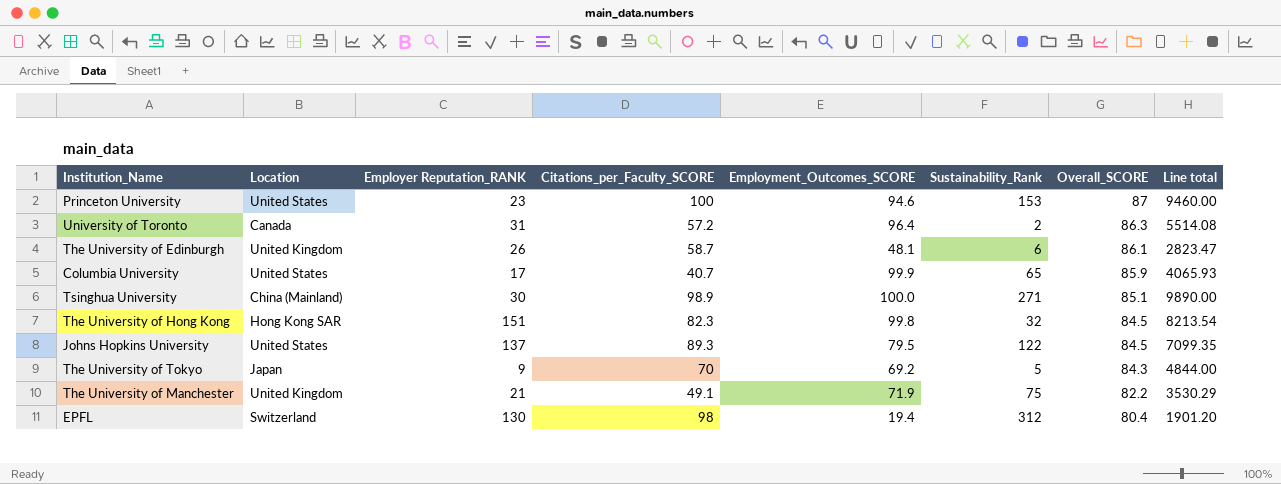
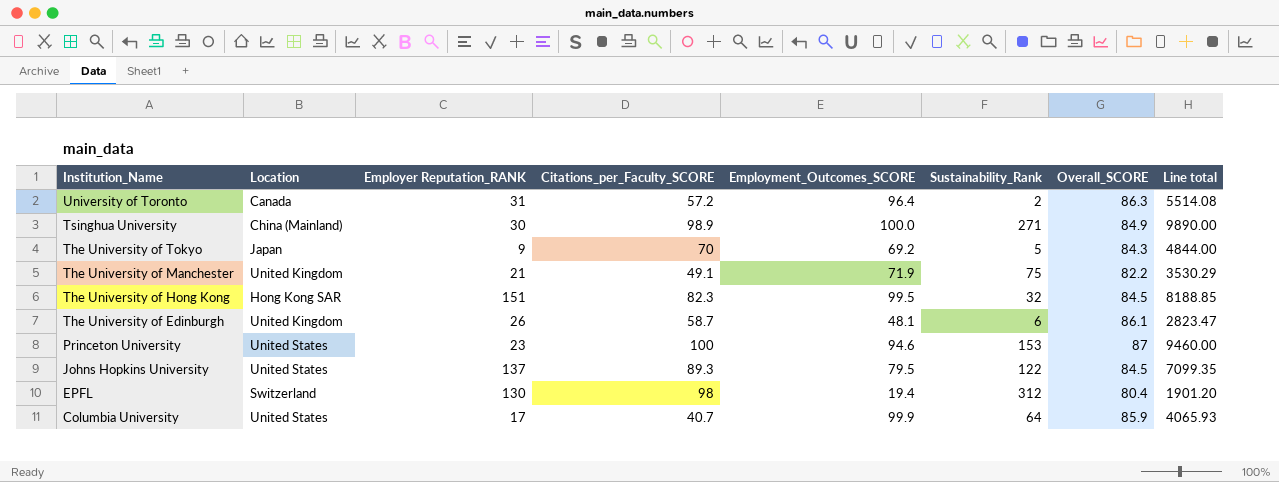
row order: Overall_SCORE descending -> Institution_Name descending
Tsinghua University | Overall_SCORE: 85.1 -> 84.9
The University of Hong Kong | Employment_Outcomes_SCORE: 99.8 -> 99.5
The University of Hong Kong | Line total: 8213.54 -> 8188.85
Columbia University | Sustainability_Rank: 65 -> 64

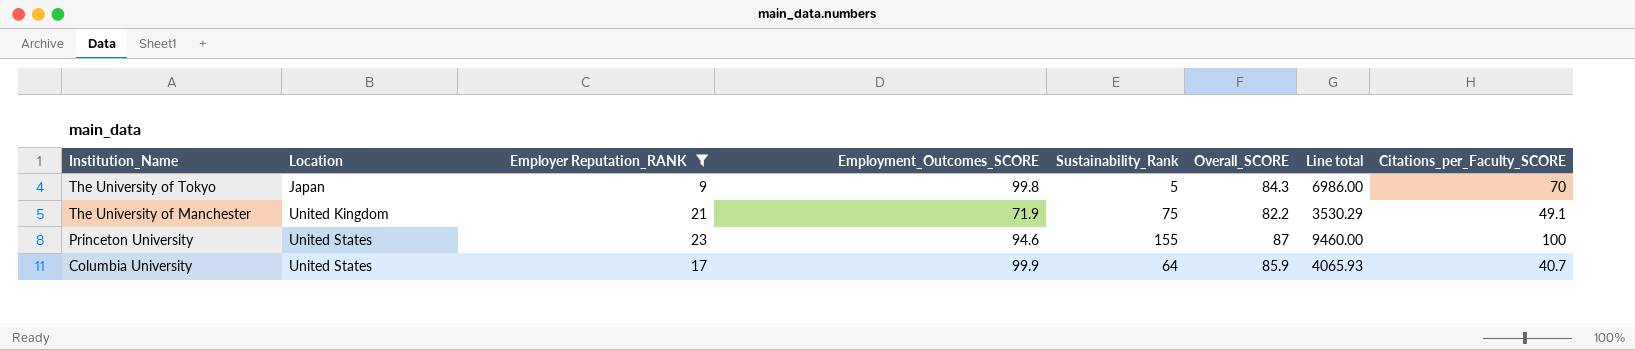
filter: none -> Employer Reputation_RANK <= 23
column Citations_per_Faculty_SCORE | position: 4 -> 8
The University of Tokyo | Employment_Outcomes_SCORE: 69.2 -> 99.8
The University of Tokyo | Line total: 4844.00 -> 6986.00
Princeton University | Sustainability_Rank: 153 -> 155

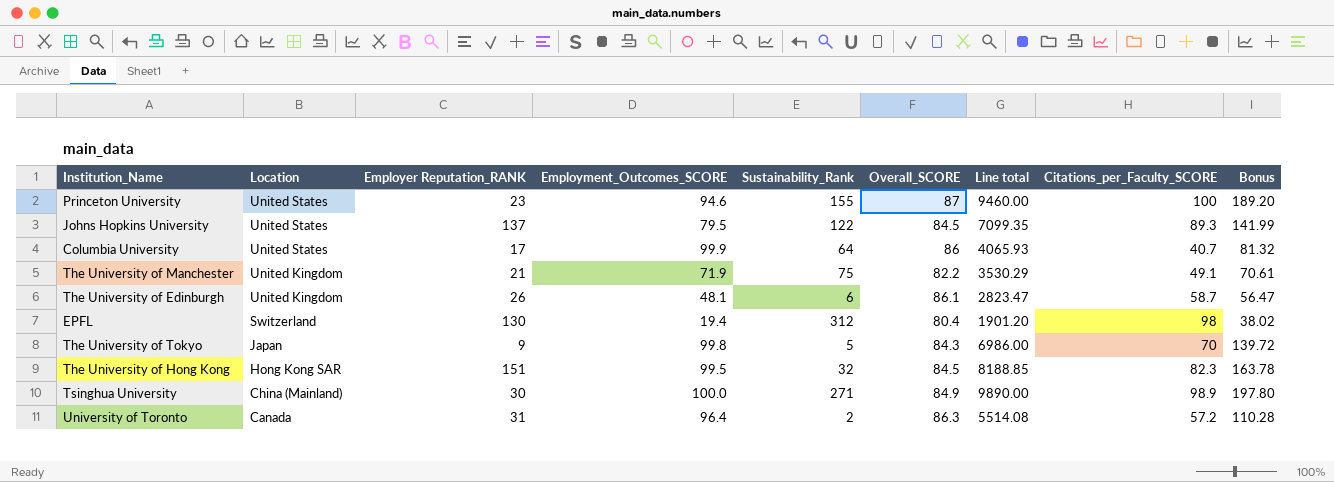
filter: Employer Reputation_RANK <= 23 -> none
row order: Institution_Name descending -> Location descending
column Bonus | formula: none -> [Line total] * 0.02
Columbia University | Overall_SCORE: 85.9 -> 86

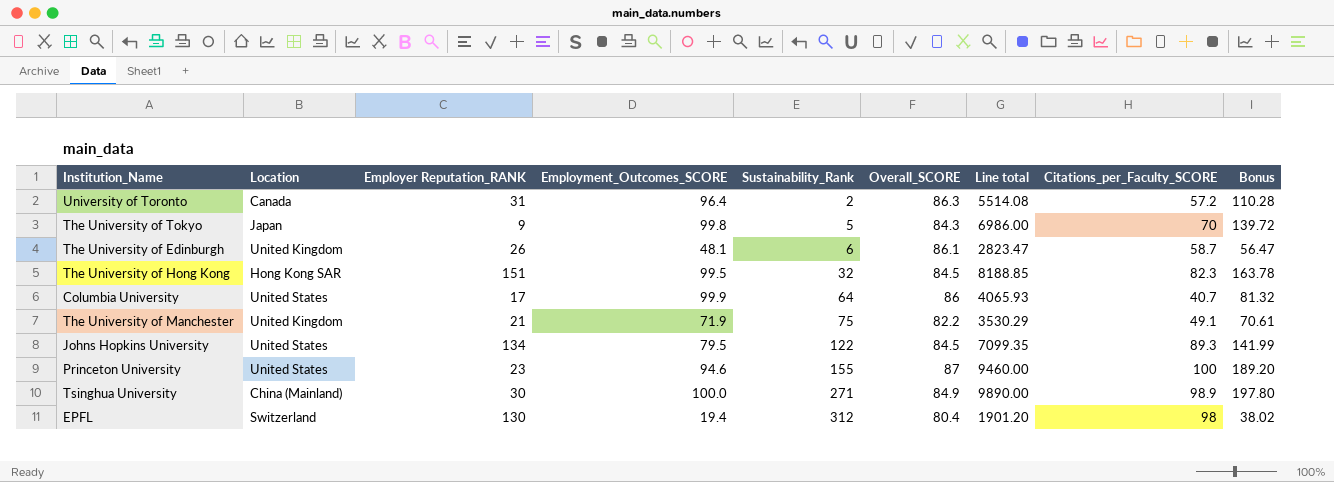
row order: Location descending -> Sustainability_Rank ascending
Johns Hopkins University | Employer Reputation_RANK: 137 -> 134

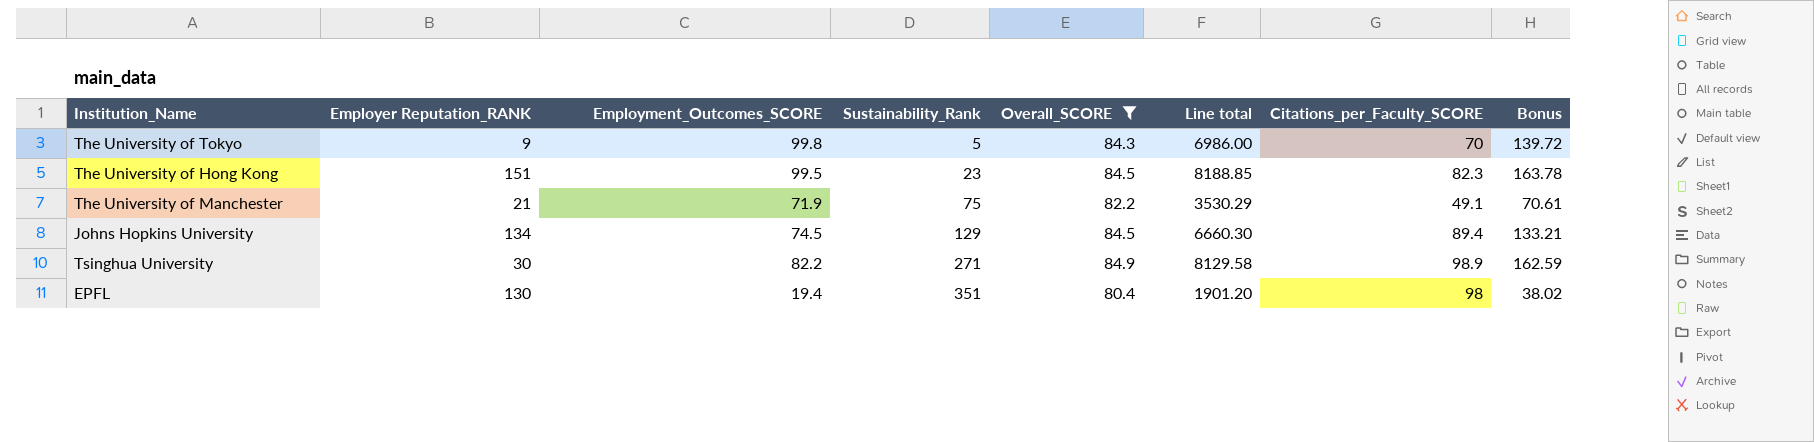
filter: none -> Overall_SCORE <= 84.9
column Location | position: 2 -> none
The University of Hong Kong | Sustainability_Rank: 32 -> 23
Johns Hopkins University | Employment_Outcomes_SCORE: 79.5 -> 74.5
Johns Hopkins University | Sustainability_Rank: 122 -> 129
Johns Hopkins University | Line total: 7099.35 -> 6660.30
Johns Hopkins University | Citations_per_Faculty_SCORE: 89.3 -> 89.4
Johns Hopkins University | Bonus: 141.99 -> 133.21
Tsinghua University | Employment_Outcomes_SCORE: 100.0 -> 82.2
Tsinghua University | Line total: 9890.00 -> 8129.58
Tsinghua University | Bonus: 197.80 -> 162.59
EPFL | Sustainability_Rank: 312 -> 351

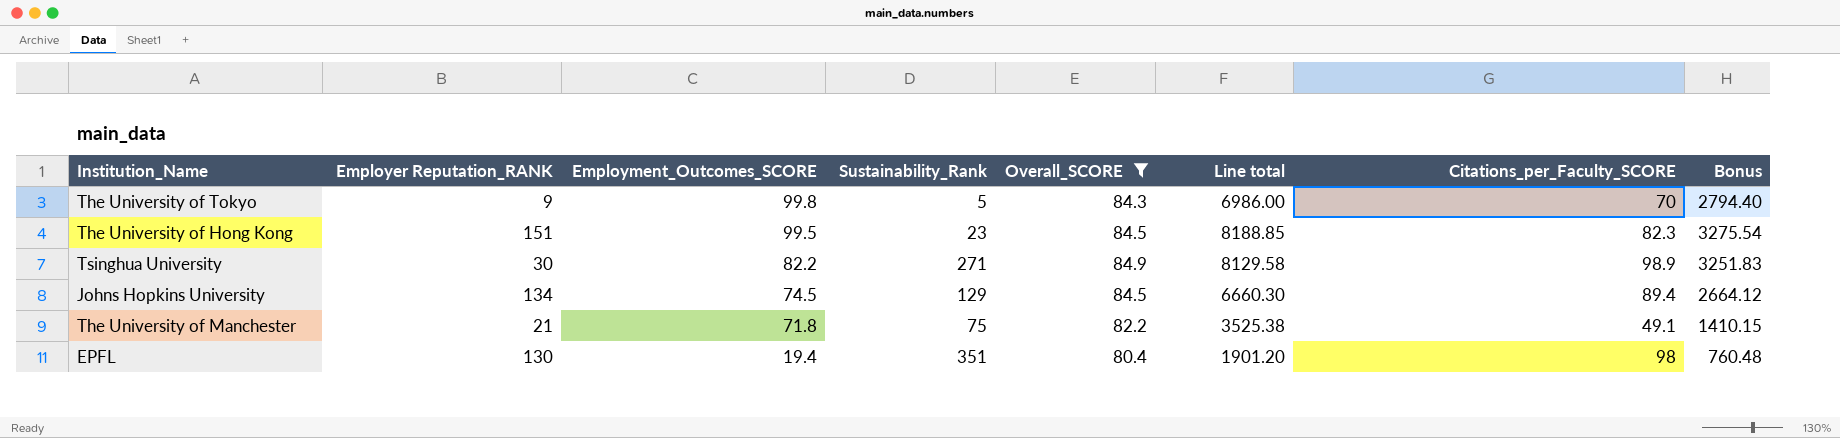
row order: Sustainability_Rank ascending -> Employment_Outcomes_SCORE descending
column Bonus | formula: [Line total] * 0.02 -> [Line total] * 0.4
The University of Manchester | Employment_Outcomes_SCORE: 71.9 -> 71.8
The University of Manchester | Line total: 3530.29 -> 3525.38

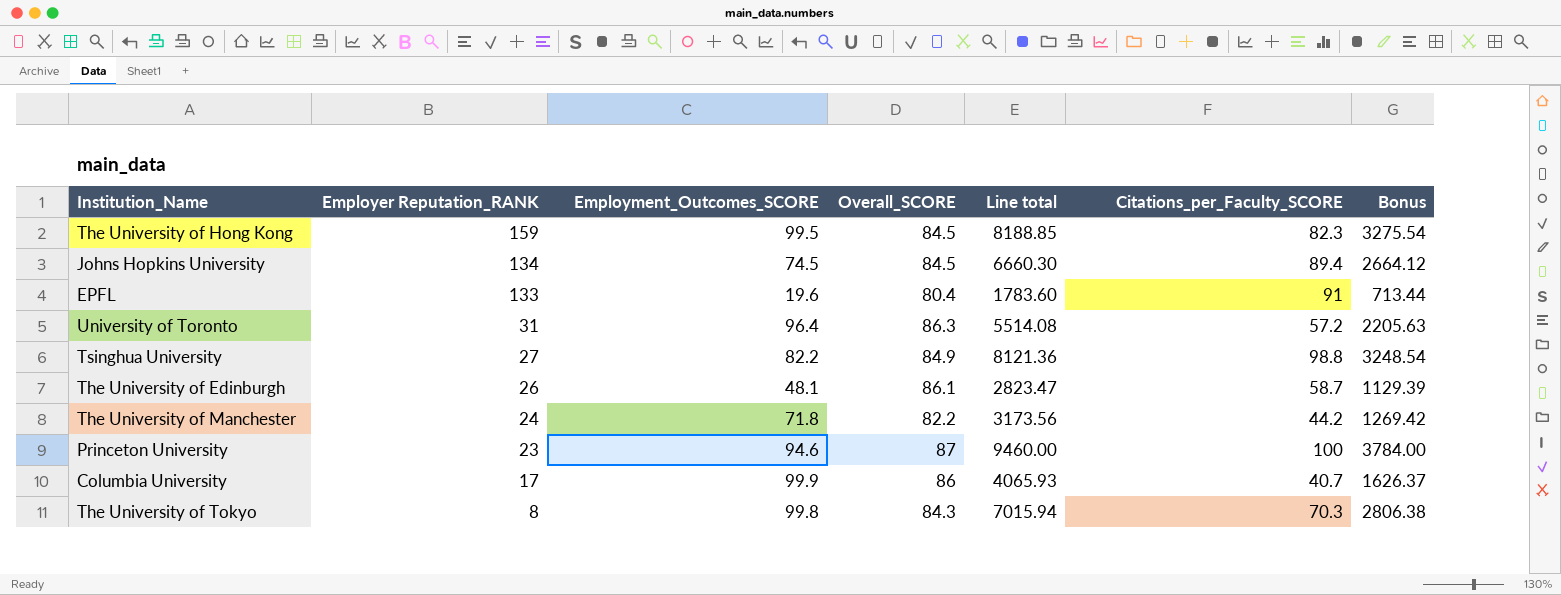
filter: Overall_SCORE <= 84.9 -> none
row order: Employment_Outcomes_SCORE descending -> Employer Reputation_RANK descending
column Sustainability_Rank | position: 4 -> none
The University of Hong Kong | Employer Reputation_RANK: 151 -> 159
EPFL | Employer Reputation_RANK: 130 -> 133
EPFL | Employment_Outcomes_SCORE: 19.4 -> 19.6
EPFL | Line total: 1901.20 -> 1783.60
EPFL | Citations_per_Faculty_SCORE: 98 -> 91
EPFL | Bonus: 760.48 -> 713.44
Tsinghua University | Employer Reputation_RANK: 30 -> 27
Tsinghua University | Line total: 8129.58 -> 8121.36
Tsinghua University | Citations_per_Faculty_SCORE: 98.9 -> 98.8
Tsinghua University | Bonus: 3251.83 -> 3248.54
The University of Manchester | Employer Reputation_RANK: 21 -> 24
The University of Manchester | Line total: 3525.38 -> 3173.56
The University of Manchester | Citations_per_Faculty_SCORE: 49.1 -> 44.2
The University of Manchester | Bonus: 1410.15 -> 1269.42
The University of Tokyo | Employer Reputation_RANK: 9 -> 8
The University of Tokyo | Line total: 6986.00 -> 7015.94
The University of Tokyo | Citations_per_Faculty_SCORE: 70 -> 70.3
The University of Tokyo | Bonus: 2794.40 -> 2806.38

